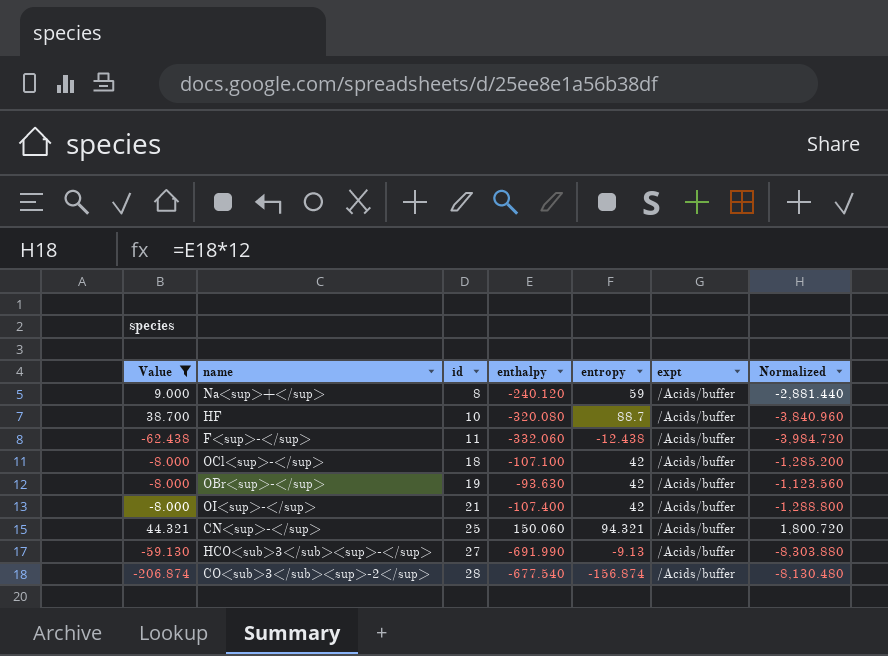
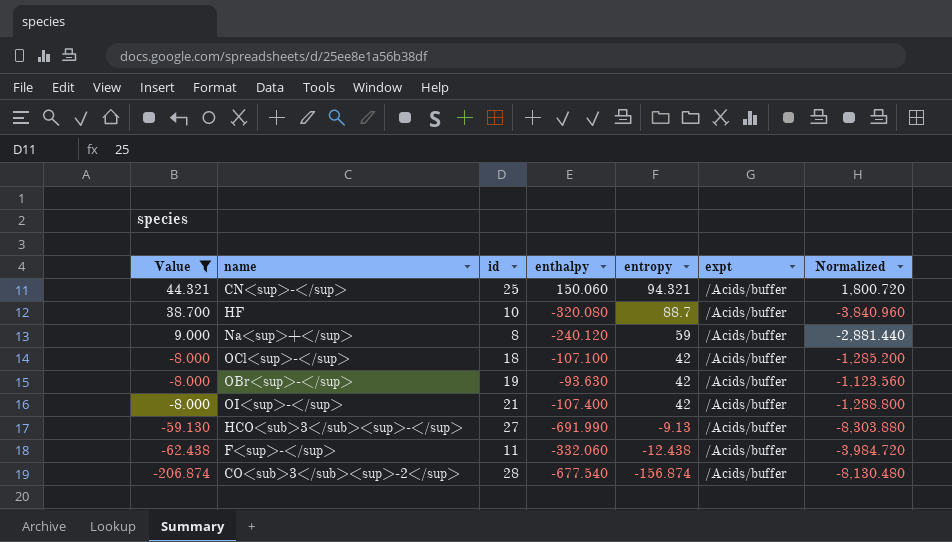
row order: id ascending -> Value descending

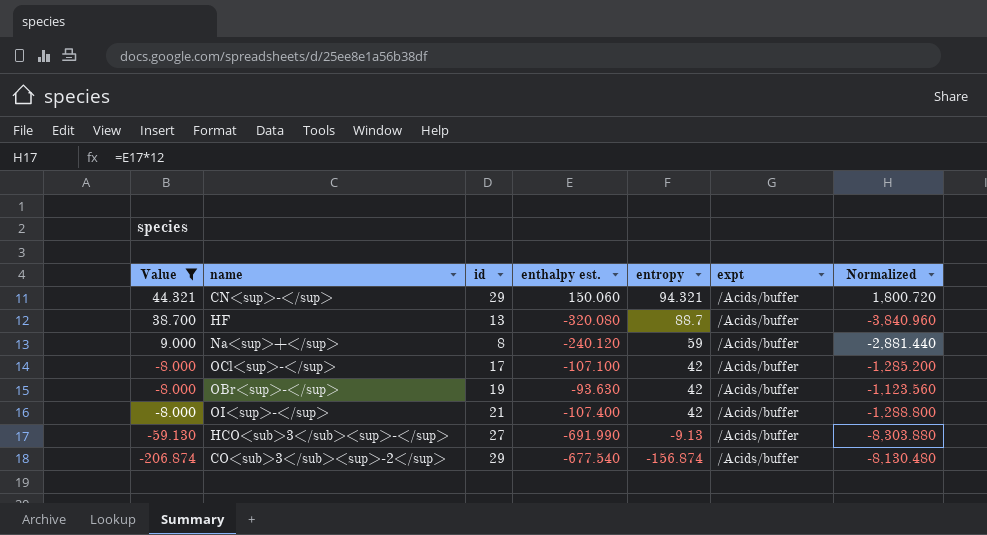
column name: enthalpy -> enthalpy est.
row F<sup>-</sup>: -62.438 | 11 | -332.060 | -12.438 | /Acids/buffer | -3,984.720 -> none
CN<sup>-</sup> | id: 25 -> 29
HF | id: 10 -> 13
OCl<sup>-</sup> | id: 18 -> 17
CO<sub>3</sub><sup>-2</sup> | id: 28 -> 29

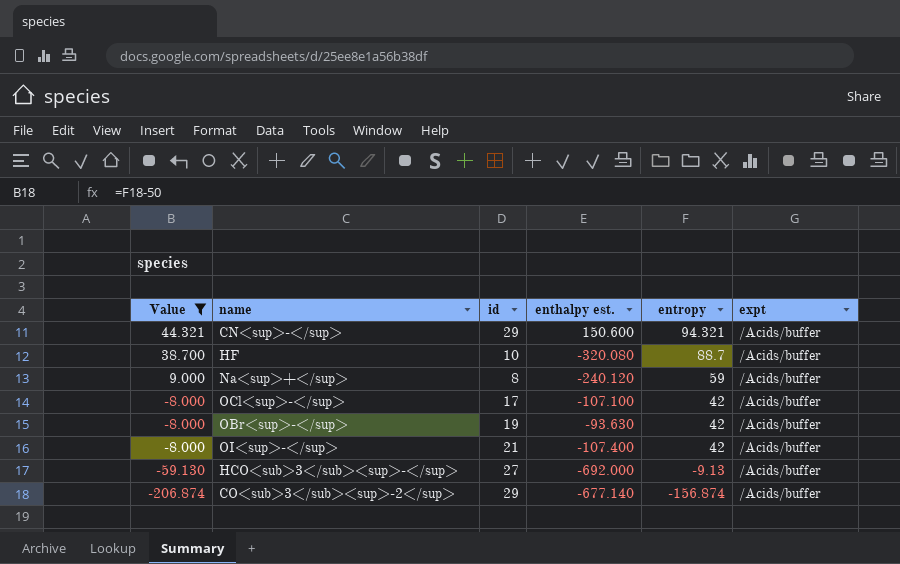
column Normalized | formula: [enthalpy est.] * 12 -> none
CN<sup>-</sup> | enthalpy est.: 150.060 -> 150.600
HF | id: 13 -> 10
HCO<sub>3</sub><sup>-</sup> | enthalpy est.: -691.990 -> -692.000
CO<sub>3</sub><sup>-2</sup> | enthalpy est.: -677.540 -> -677.140

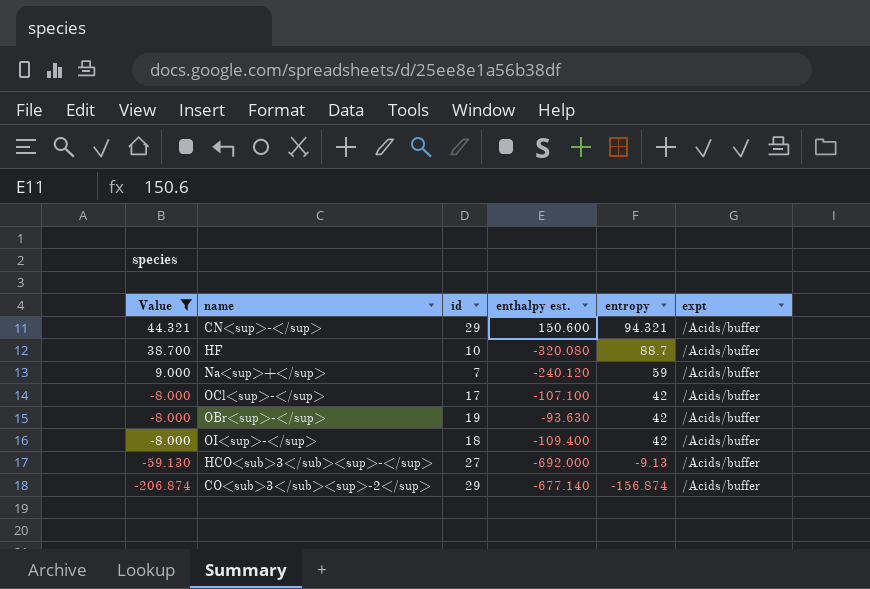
Na<sup>+</sup> | id: 8 -> 7
OI<sup>-</sup> | id: 21 -> 18
OI<sup>-</sup> | enthalpy est.: -107.400 -> -109.400

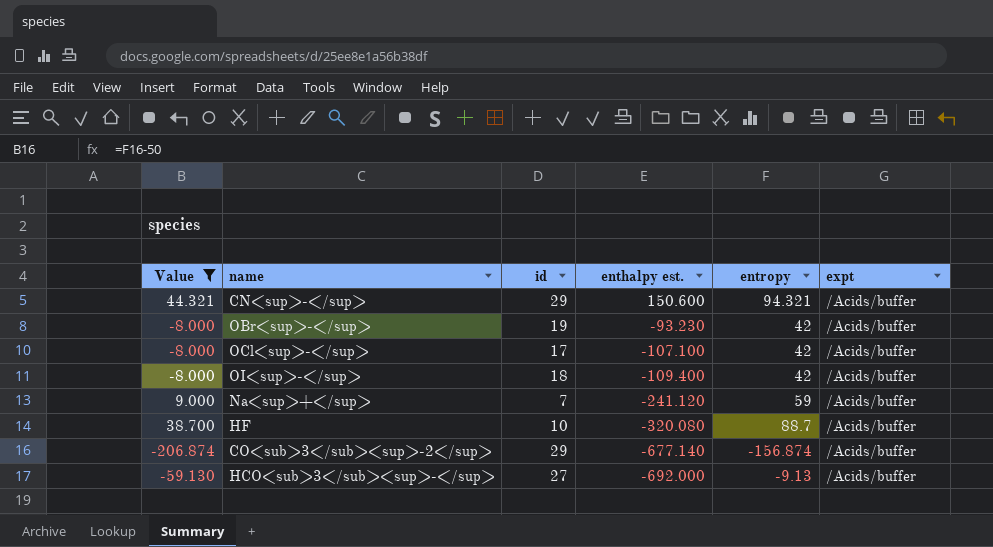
row order: Value descending -> enthalpy est. descending
OBr<sup>-</sup> | enthalpy est.: -93.630 -> -93.230
Na<sup>+</sup> | enthalpy est.: -240.120 -> -241.120

